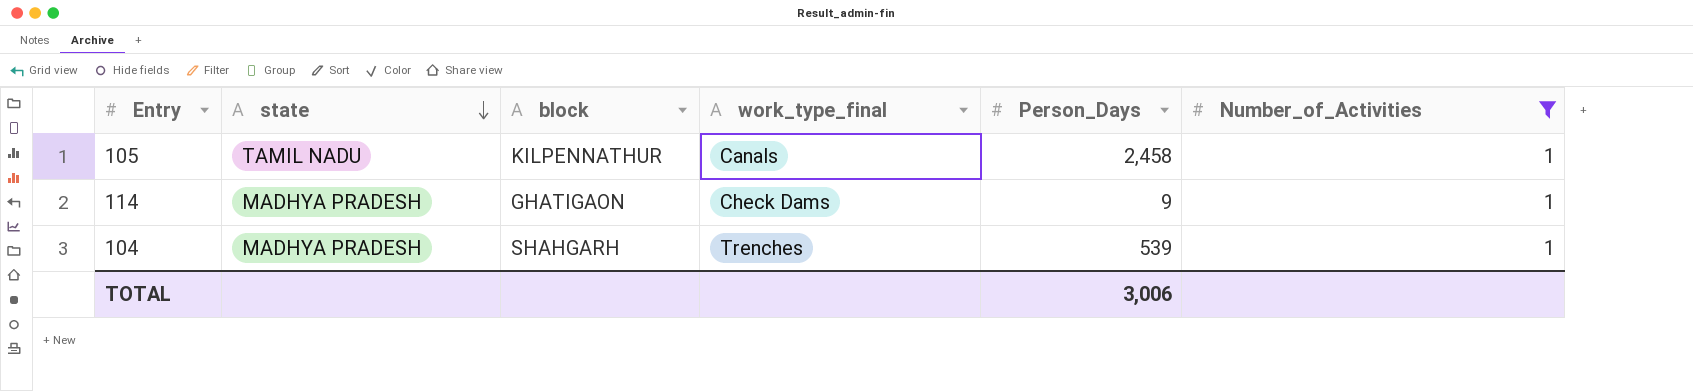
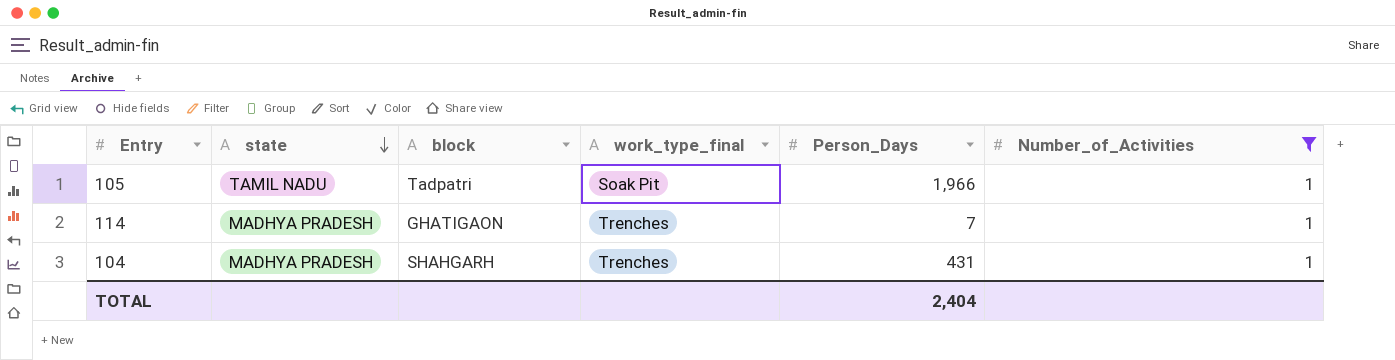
105 | block: KILPENNATHUR -> Tadpatri
105 | work_type_final: Canals -> Soak Pit
105 | Person_Days: 2,458 -> 1,966
114 | work_type_final: Check Dams -> Trenches
114 | Person_Days: 9 -> 7
104 | Person_Days: 539 -> 431
TOTAL | Person_Days: 3,006 -> 2,404

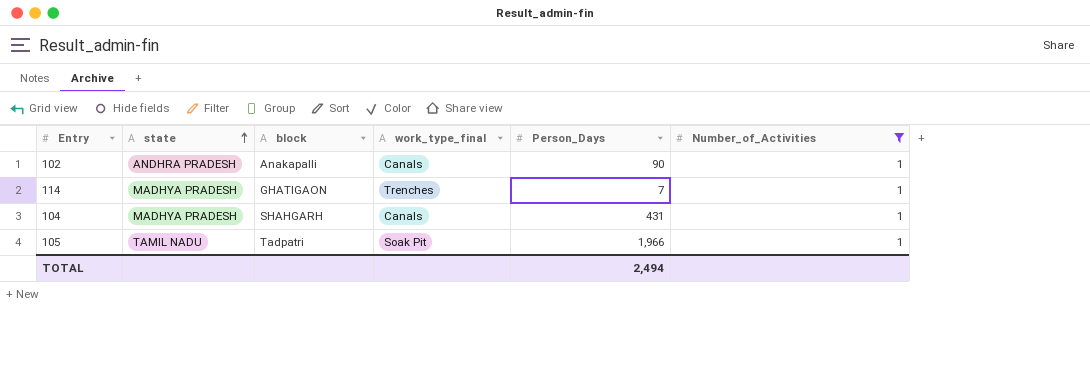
row order: state descending -> state ascending
row 102: none -> ANDHRA PRADESH | Anakapalli | Canals | 90 | 1
104 | work_type_final: Trenches -> Canals
TOTAL | Person_Days: 2,404 -> 2,494

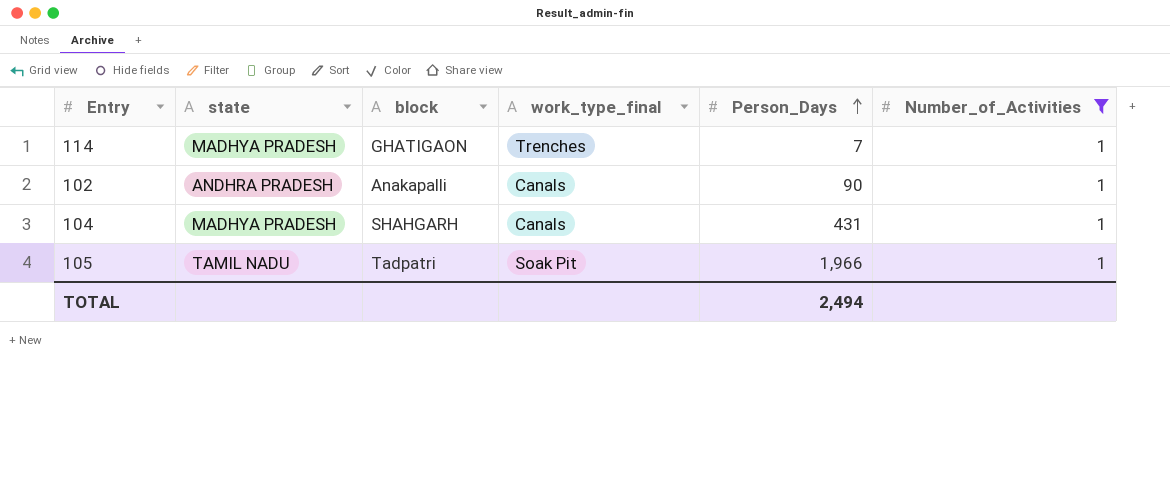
row order: state ascending -> Person_Days ascending

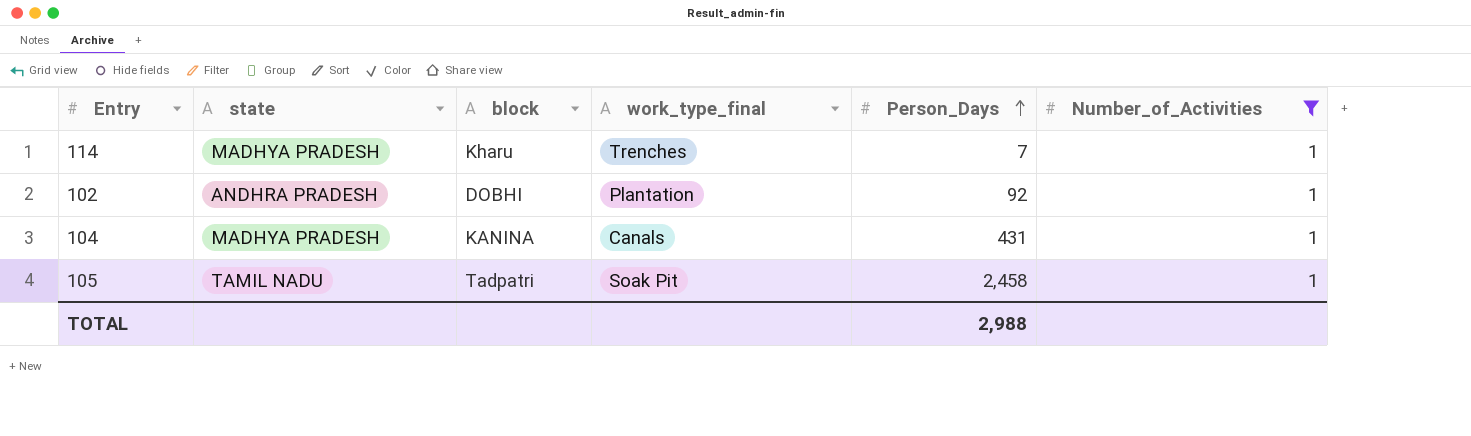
114 | block: GHATIGAON -> Kharu
102 | block: Anakapalli -> DOBHI
102 | work_type_final: Canals -> Plantation
102 | Person_Days: 90 -> 92
104 | block: SHAHGARH -> KANINA
105 | Person_Days: 1,966 -> 2,458
TOTAL | Person_Days: 2,494 -> 2,988

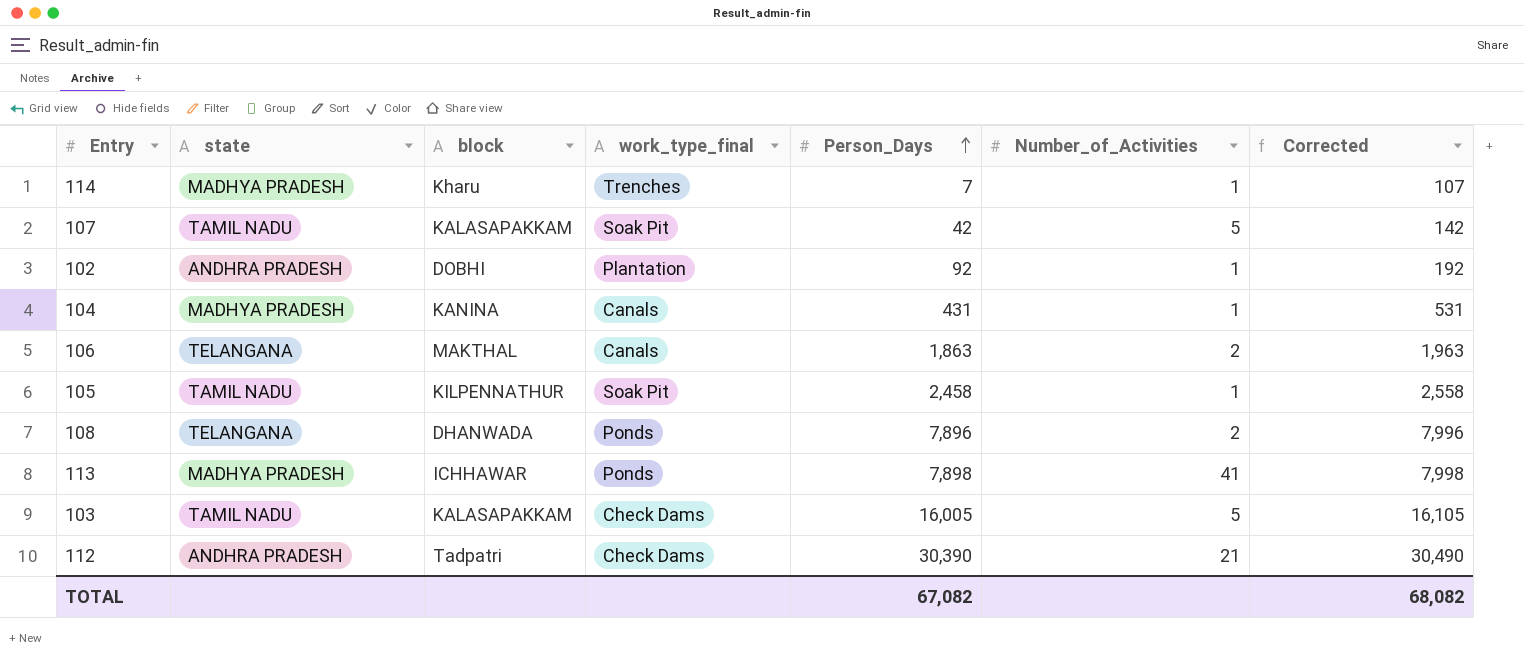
filter: Number_of_Activities = 1 -> none
column Corrected | formula: none -> [Person_Days] + 100
105 | block: Tadpatri -> KILPENNATHUR
TOTAL | Person_Days: 2,988 -> 67,082

